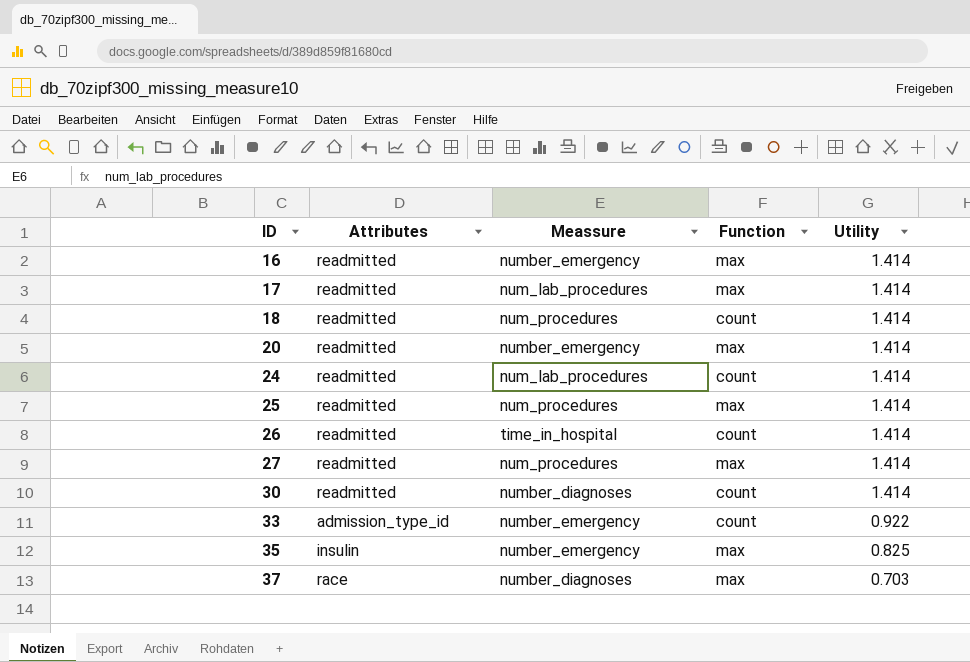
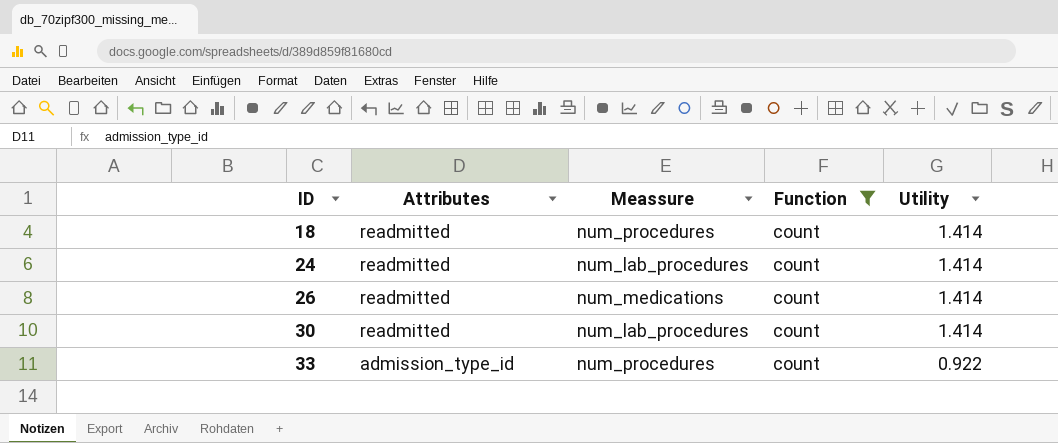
filter: none -> Function = count
26 | Meassure: time_in_hospital -> num_medications
30 | Meassure: number_diagnoses -> num_lab_procedures
33 | Meassure: number_emergency -> num_procedures

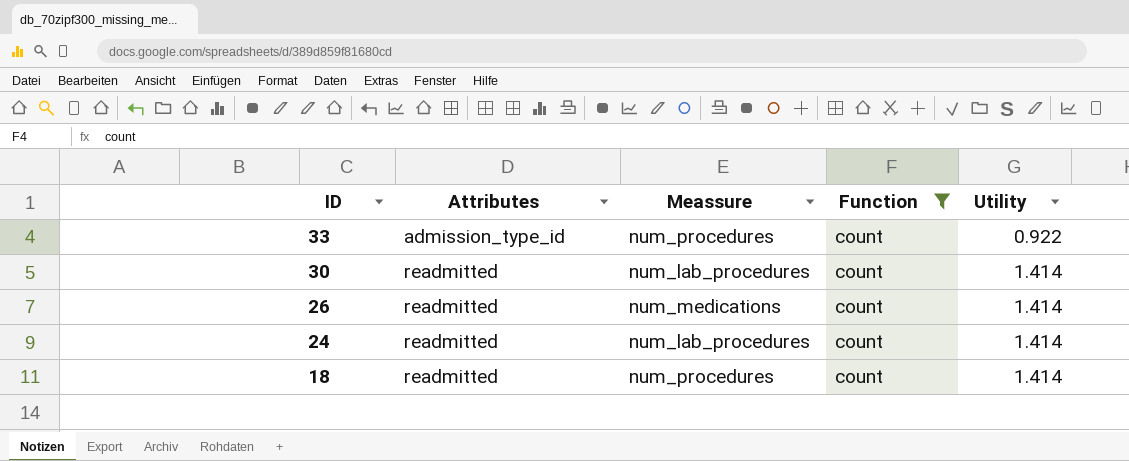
row order: ID ascending -> ID descending

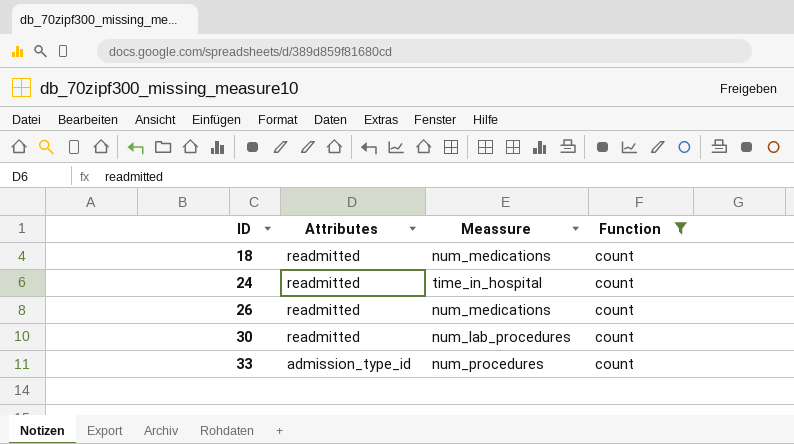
row order: ID descending -> ID ascending
column Utility | position: 5 -> none
18 | Meassure: num_procedures -> num_medications
24 | Meassure: num_lab_procedures -> time_in_hospital

